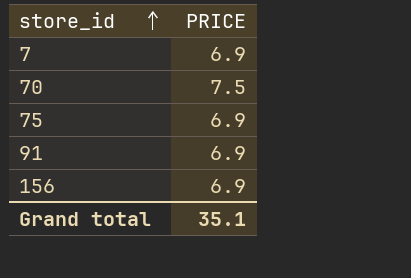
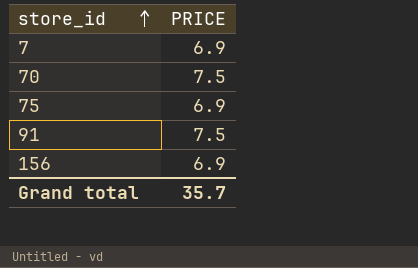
91 | PRICE: 6.9 -> 7.5
Grand total | PRICE: 35.1 -> 35.7

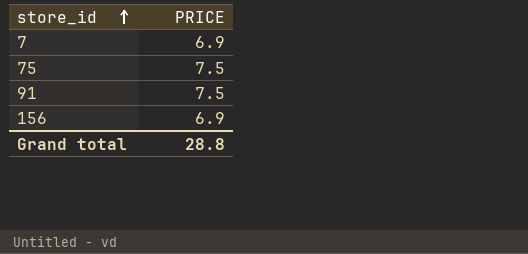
row 70: 7.5 -> none
75 | PRICE: 6.9 -> 7.5
Grand total | PRICE: 35.7 -> 28.8

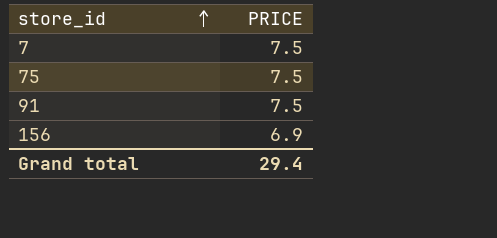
7 | PRICE: 6.9 -> 7.5
Grand total | PRICE: 28.8 -> 29.4

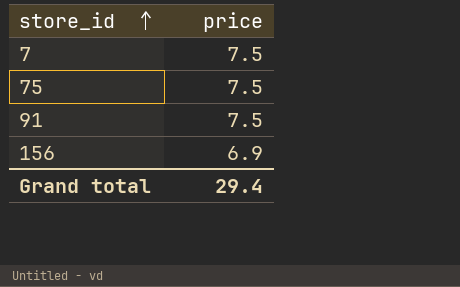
column name: PRICE -> price

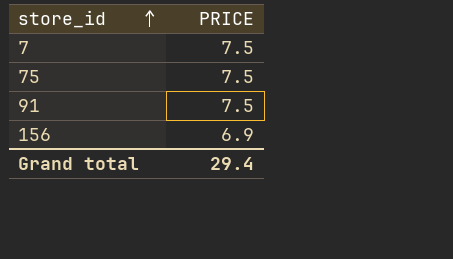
column name: price -> PRICE

